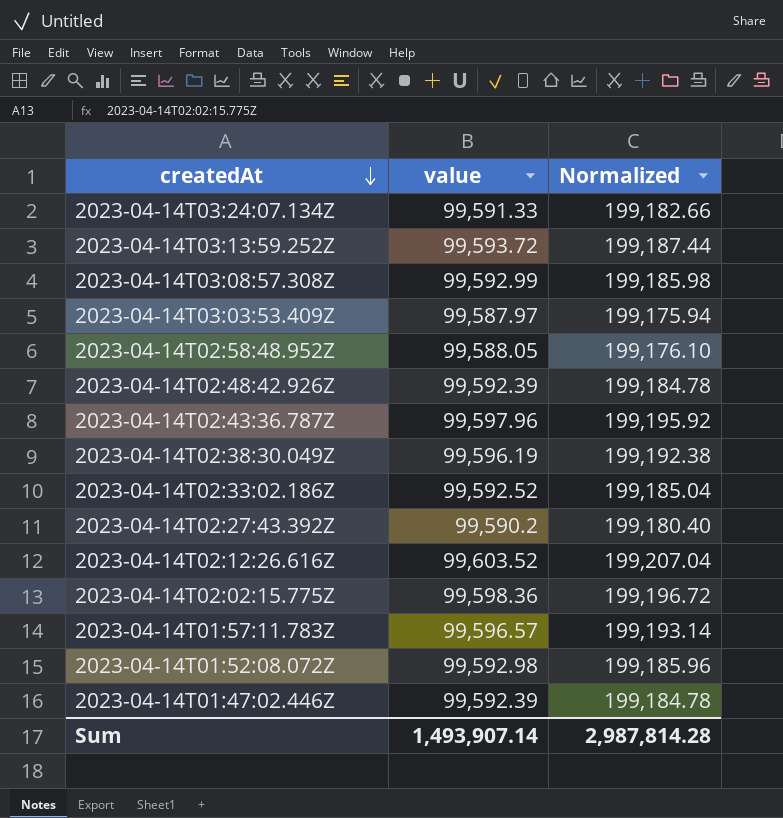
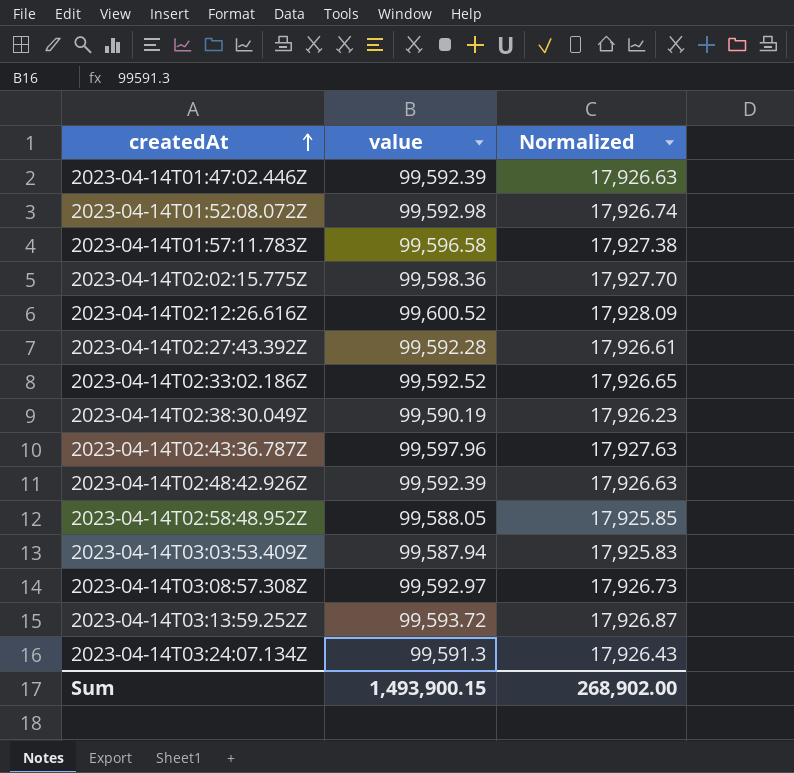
row order: createdAt descending -> createdAt ascending
column Normalized | formula: [value] * 2 -> [value] * 0.18
2023-04-14T01:57:11.783Z | value: 99,596.57 -> 99,596.58
2023-04-14T02:12:26.616Z | value: 99,603.52 -> 99,600.52
2023-04-14T02:27:43.392Z | value: 99,590.2 -> 99,592.28
2023-04-14T02:38:30.049Z | value: 99,596.19 -> 99,590.19
2023-04-14T03:03:53.409Z | value: 99,587.97 -> 99,587.94
2023-04-14T03:08:57.308Z | value: 99,592.99 -> 99,592.97
2023-04-14T03:24:07.134Z | value: 99,591.33 -> 99,591.3
Sum | value: 1,493,907.14 -> 1,493,900.15
Sum | Normalized: 2,987,814.28 -> 268,902.00

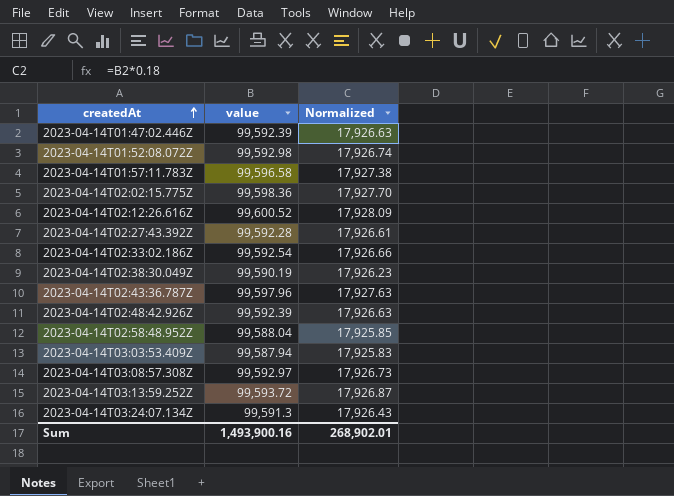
2023-04-14T02:33:02.186Z | value: 99,592.52 -> 99,592.54
2023-04-14T02:33:02.186Z | Normalized: 17,926.65 -> 17,926.66
2023-04-14T02:58:48.952Z | value: 99,588.05 -> 99,588.04
Sum | value: 1,493,900.15 -> 1,493,900.16
Sum | Normalized: 268,902.00 -> 268,902.01

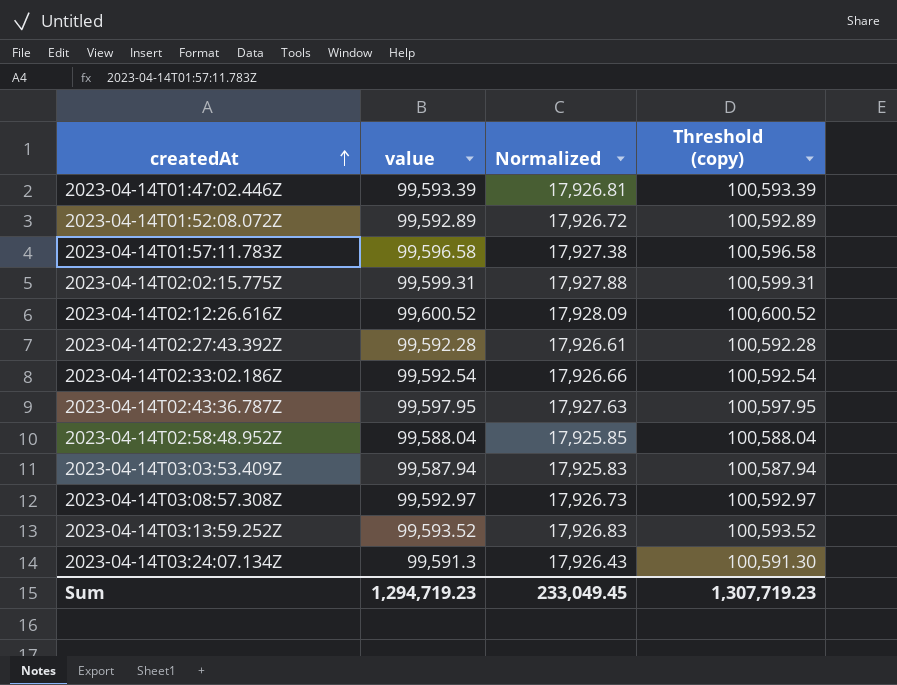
column Threshold (copy) | formula: none -> [value] + 1000
row 2023-04-14T02:38:30.049Z: 99,590.19 | 17,926.23 -> none
row 2023-04-14T02:48:42.926Z: 99,592.39 | 17,926.63 -> none
2023-04-14T01:47:02.446Z | value: 99,592.39 -> 99,593.39
2023-04-14T01:47:02.446Z | Normalized: 17,926.63 -> 17,926.81
2023-04-14T01:52:08.072Z | value: 99,592.98 -> 99,592.89
2023-04-14T01:52:08.072Z | Normalized: 17,926.74 -> 17,926.72
2023-04-14T02:02:15.775Z | value: 99,598.36 -> 99,599.31
2023-04-14T02:02:15.775Z | Normalized: 17,927.70 -> 17,927.88
2023-04-14T02:43:36.787Z | value: 99,597.96 -> 99,597.95
2023-04-14T03:13:59.252Z | value: 99,593.72 -> 99,593.52
2023-04-14T03:13:59.252Z | Normalized: 17,926.87 -> 17,926.83
Sum | value: 1,493,900.16 -> 1,294,719.23
Sum | Normalized: 268,902.01 -> 233,049.45

